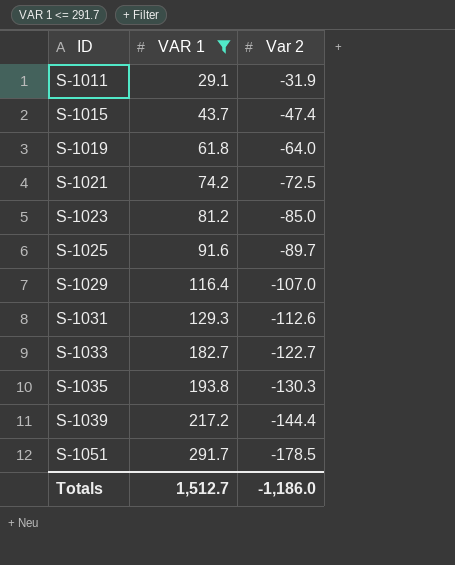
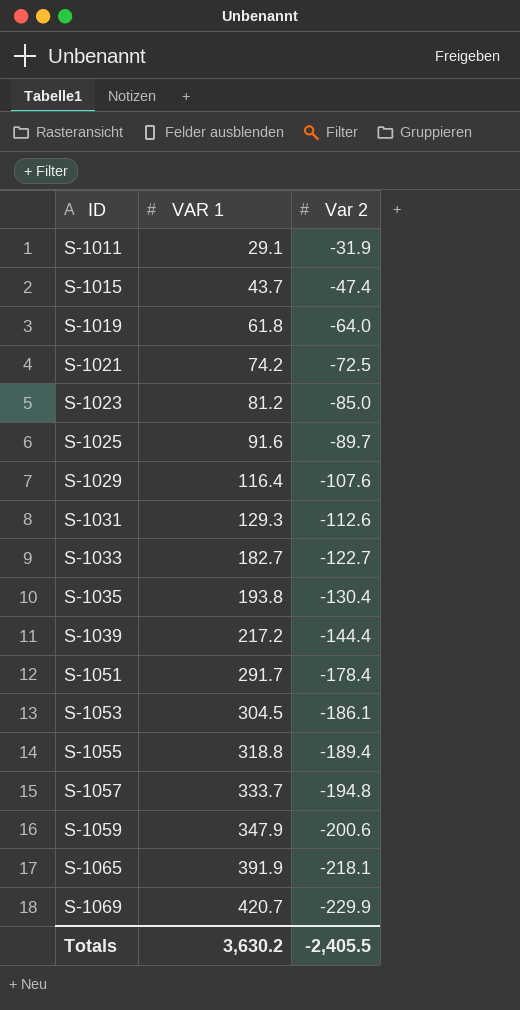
filter: VAR 1 <= 291.7 -> none
S-1029 | Var 2: -107.0 -> -107.6
S-1035 | Var 2: -130.3 -> -130.4
S-1051 | Var 2: -178.5 -> -178.4
Totals | VAR 1: 1,512.7 -> 3,630.2
Totals | Var 2: -1,186.0 -> -2,405.5

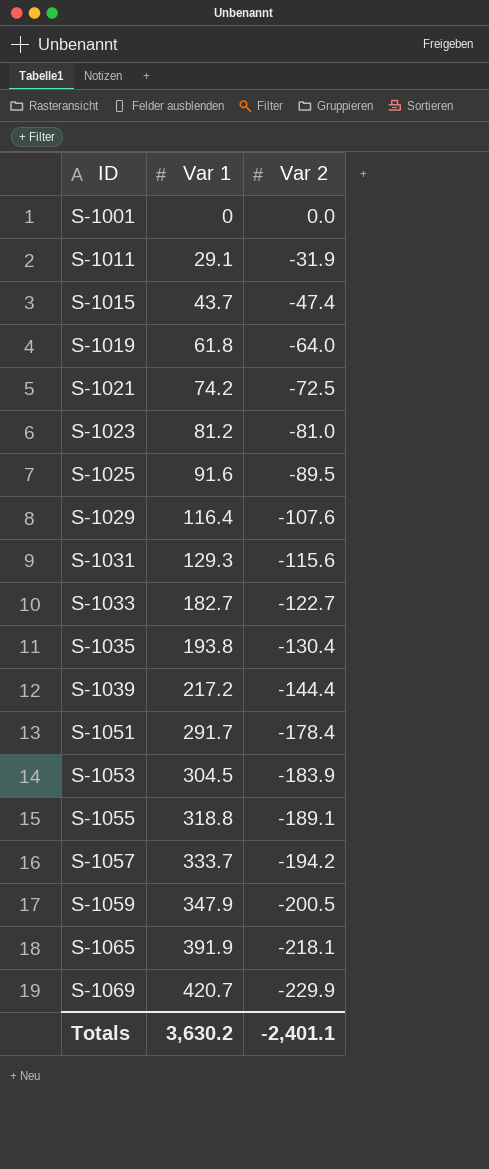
column name: VAR 1 -> Var 1
row S-1001: none -> 0 | 0.0
S-1023 | Var 2: -85.0 -> -81.0
S-1025 | Var 2: -89.7 -> -89.5
S-1031 | Var 2: -112.6 -> -115.6
S-1053 | Var 2: -186.1 -> -183.9
S-1055 | Var 2: -189.4 -> -189.1
S-1057 | Var 2: -194.8 -> -194.2
S-1059 | Var 2: -200.6 -> -200.5
Totals | Var 2: -2,405.5 -> -2,401.1

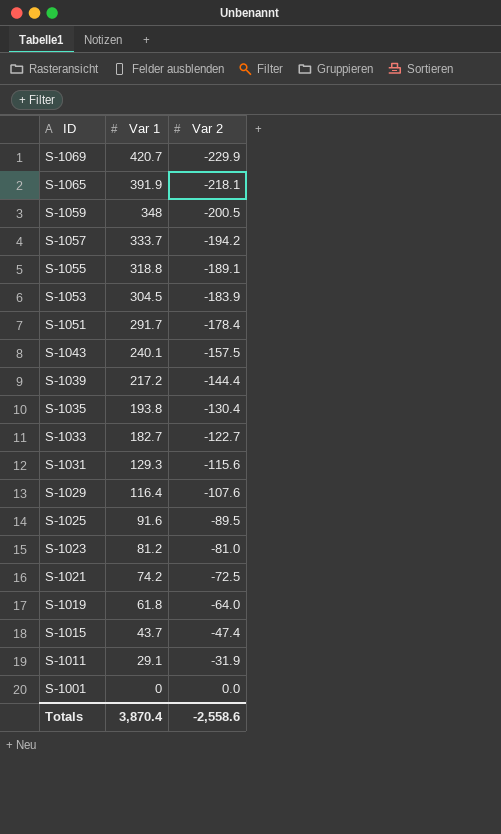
row order: ID ascending -> ID descending
S-1059 | Var 1: 347.9 -> 348
row S-1043: none -> 240.1 | -157.5
Totals | Var 1: 3,630.2 -> 3,870.4
Totals | Var 2: -2,401.1 -> -2,558.6

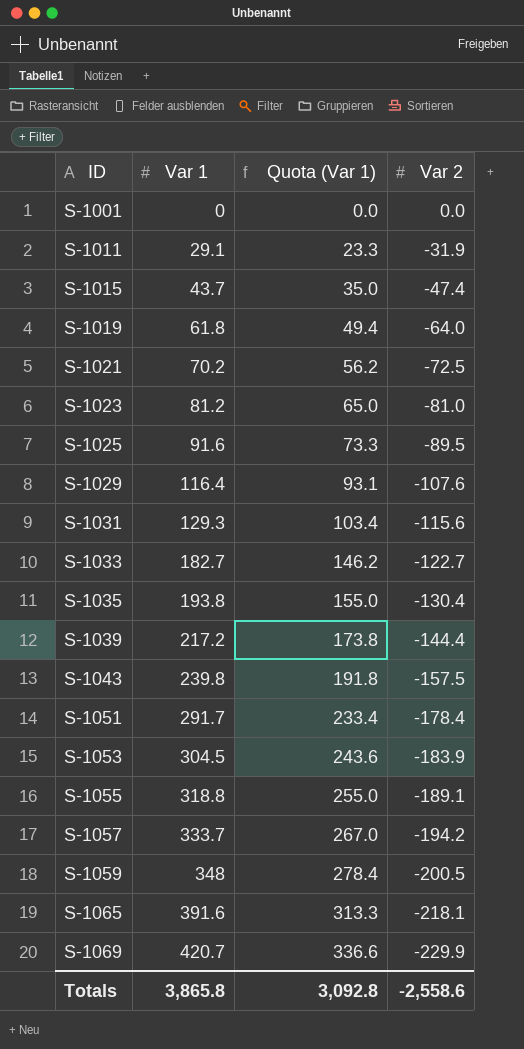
row order: ID descending -> ID ascending
column Quota (Var 1) | formula: none -> [Var 1] * 0.8
S-1021 | Var 1: 74.2 -> 70.2
S-1043 | Var 1: 240.1 -> 239.8
S-1065 | Var 1: 391.9 -> 391.6
Totals | Var 1: 3,870.4 -> 3,865.8

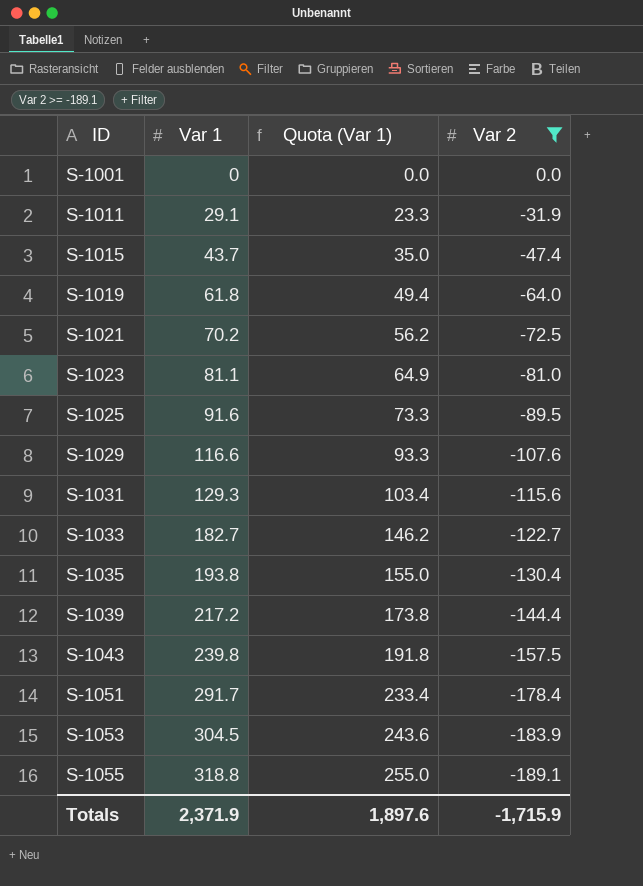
filter: none -> Var 2 >= -189.1
S-1023 | Var 1: 81.2 -> 81.1
S-1023 | Quota (Var 1): 65.0 -> 64.9
S-1029 | Var 1: 116.4 -> 116.6
S-1029 | Quota (Var 1): 93.1 -> 93.3
Totals | Var 1: 3,865.8 -> 2,371.9
Totals | Quota (Var 1): 3,092.8 -> 1,897.6
Totals | Var 2: -2,558.6 -> -1,715.9

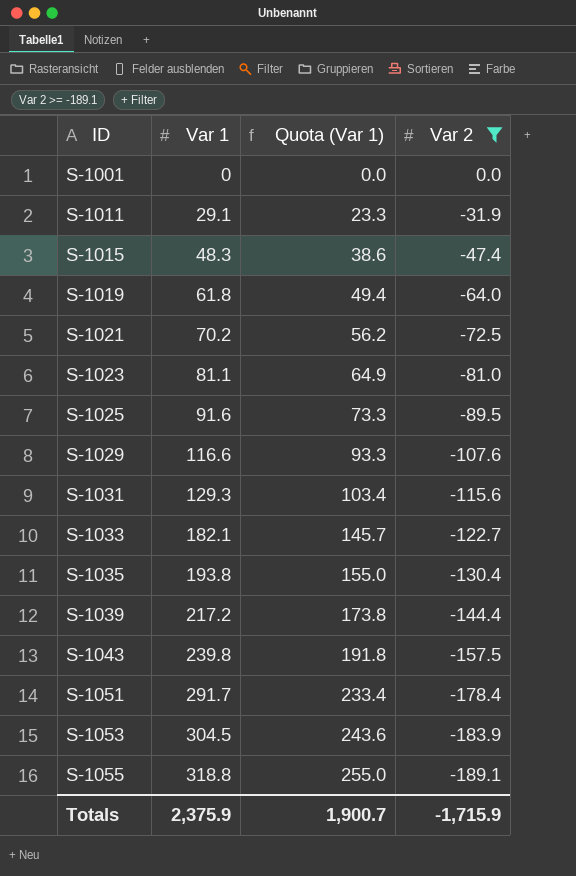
S-1015 | Var 1: 43.7 -> 48.3
S-1015 | Quota (Var 1): 35.0 -> 38.6
S-1033 | Var 1: 182.7 -> 182.1
S-1033 | Quota (Var 1): 146.2 -> 145.7
Totals | Var 1: 2,371.9 -> 2,375.9
Totals | Quota (Var 1): 1,897.6 -> 1,900.7

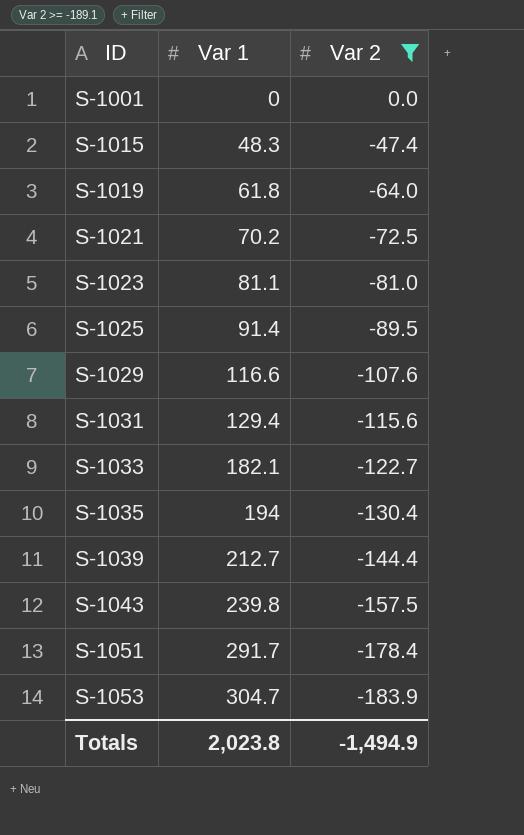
column Quota (Var 1) | formula: [Var 1] * 0.8 -> none
row S-1011: 29.1 | 23.3 | -31.9 -> none
row S-1055: 318.8 | 255.0 | -189.1 -> none
S-1025 | Var 1: 91.6 -> 91.4
S-1031 | Var 1: 129.3 -> 129.4
S-1035 | Var 1: 193.8 -> 194
S-1039 | Var 1: 217.2 -> 212.7
S-1053 | Var 1: 304.5 -> 304.7
Totals | Var 1: 2,375.9 -> 2,023.8
Totals | Var 2: -1,715.9 -> -1,494.9

